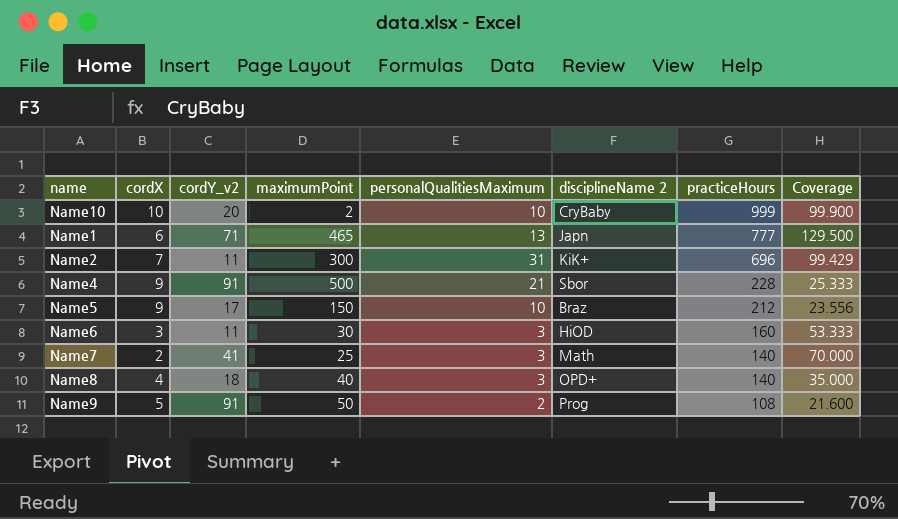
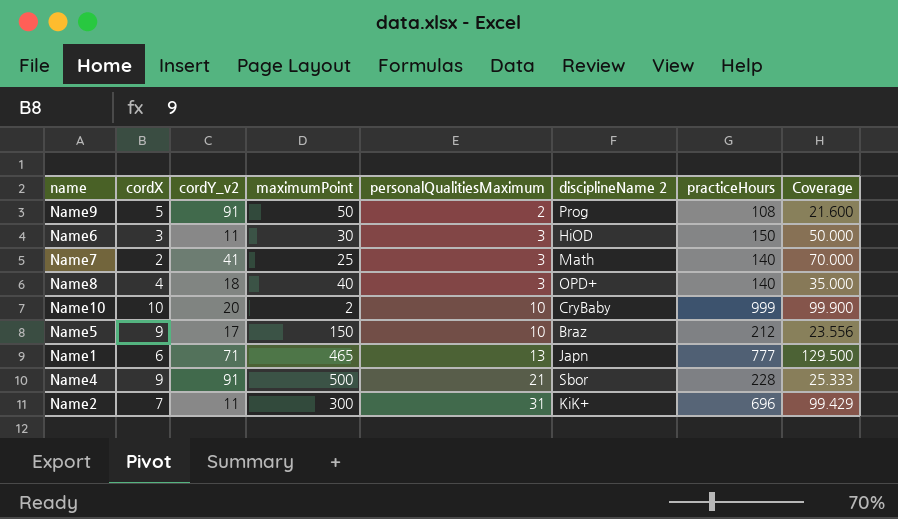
row order: practiceHours descending -> personalQualitiesMaximum ascending
Name6 | practiceHours: 160 -> 150
Name6 | Coverage: 53.333 -> 50.000

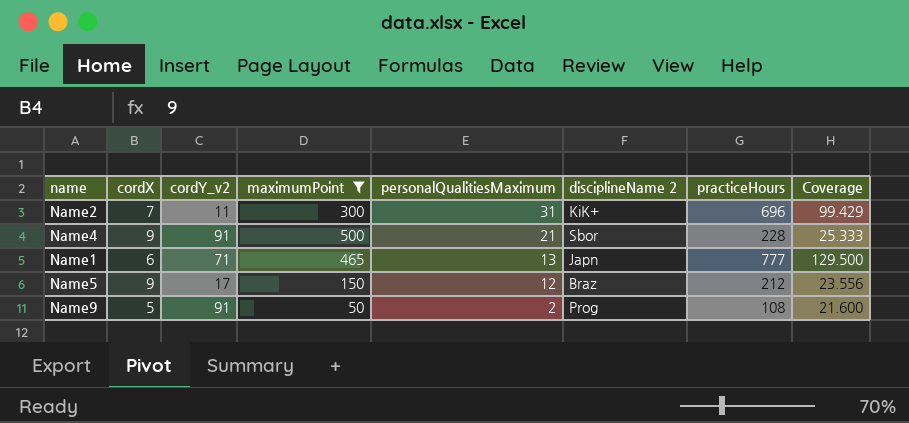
filter: none -> maximumPoint >= 50
row order: personalQualitiesMaximum ascending -> personalQualitiesMaximum descending
Name5 | personalQualitiesMaximum: 10 -> 12

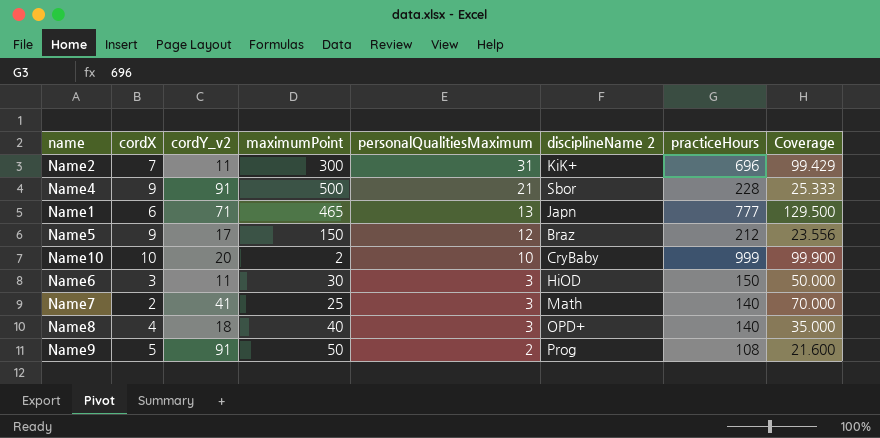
filter: maximumPoint >= 50 -> none

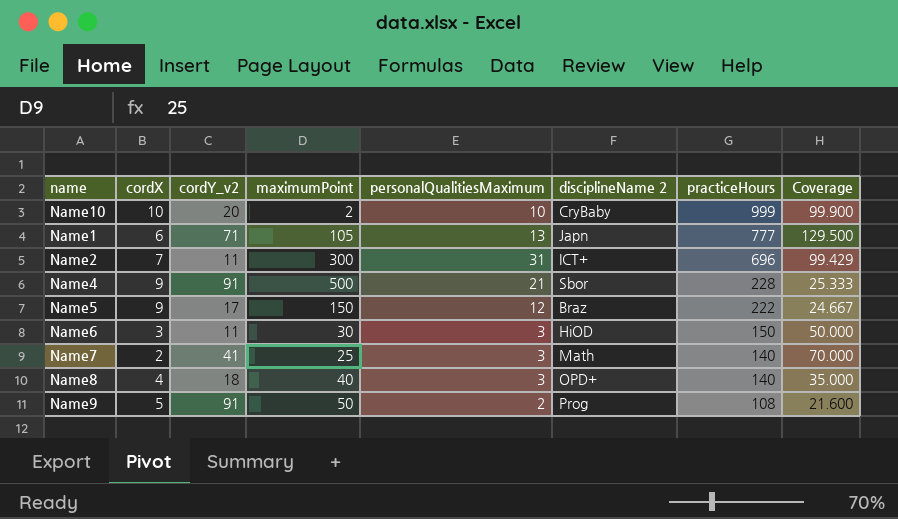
row order: personalQualitiesMaximum descending -> practiceHours descending
Name1 | maximumPoint: 465 -> 105
Name2 | disciplineName 2: KiK+ -> ICT+
Name5 | practiceHours: 212 -> 222
Name5 | Coverage: 23.556 -> 24.667

